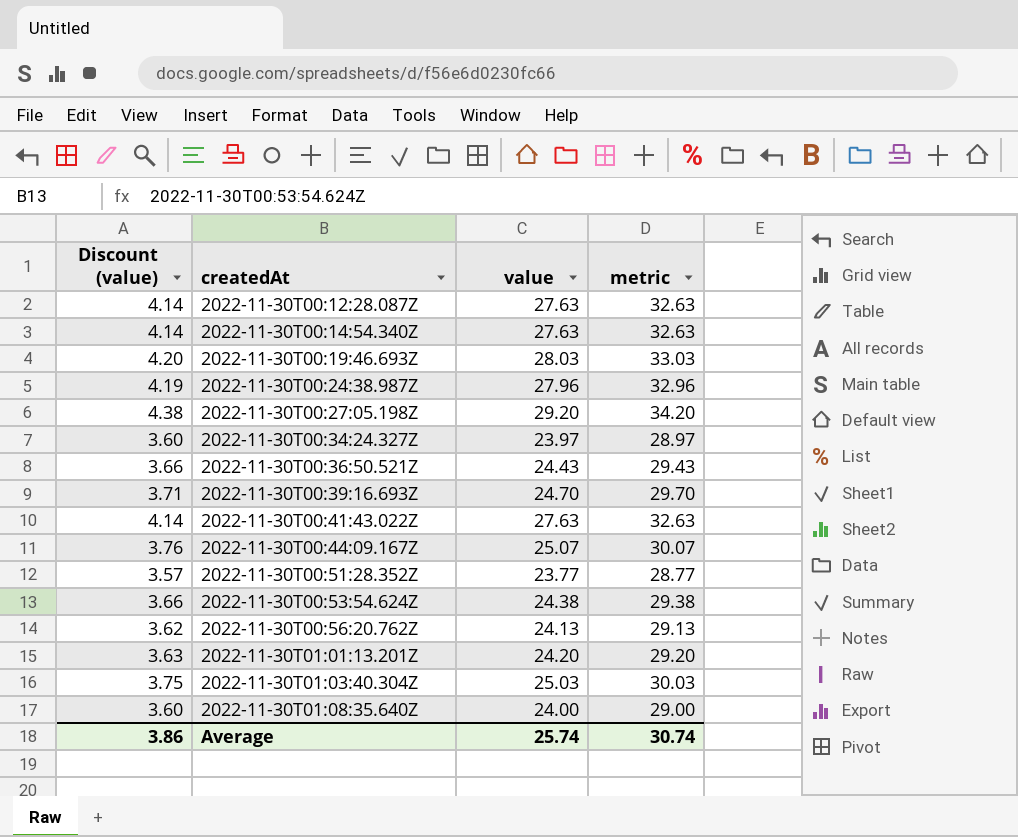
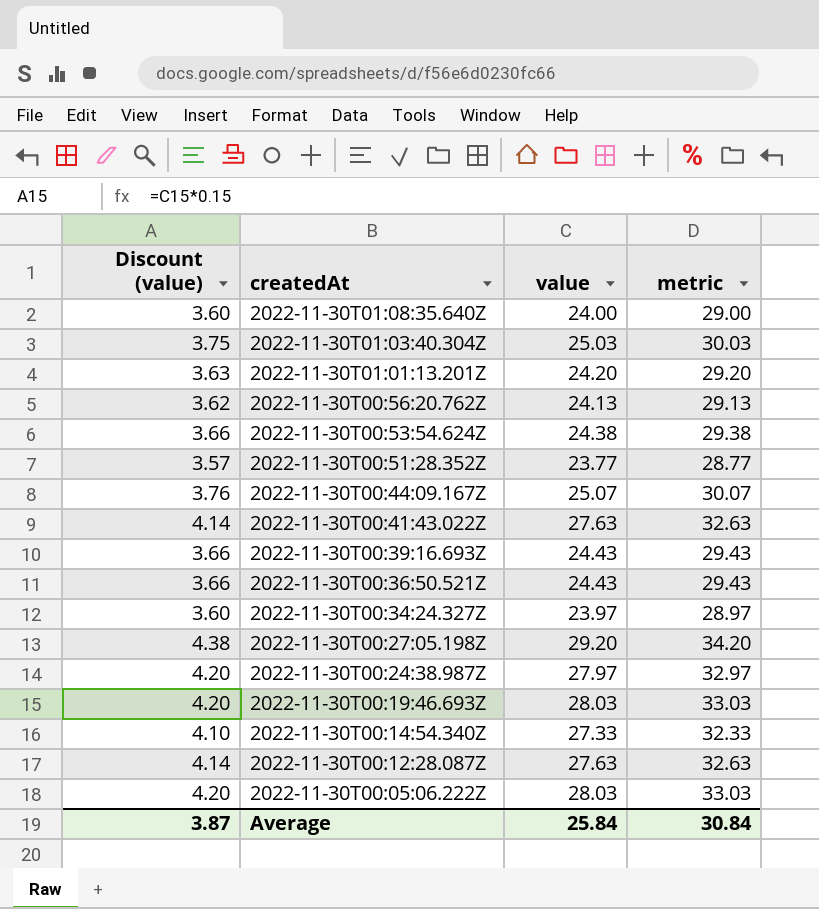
row order: createdAt ascending -> createdAt descending
2022-11-30T00:39:16.693Z | Discount (value): 3.71 -> 3.66
2022-11-30T00:39:16.693Z | value: 24.70 -> 24.43
2022-11-30T00:39:16.693Z | metric: 29.70 -> 29.43
2022-11-30T00:24:38.987Z | Discount (value): 4.19 -> 4.20
2022-11-30T00:24:38.987Z | value: 27.96 -> 27.97
2022-11-30T00:24:38.987Z | metric: 32.96 -> 32.97
2022-11-30T00:14:54.340Z | Discount (value): 4.14 -> 4.10
2022-11-30T00:14:54.340Z | value: 27.63 -> 27.33
2022-11-30T00:14:54.340Z | metric: 32.63 -> 32.33
row 2022-11-30T00:05:06.222Z: none -> 4.20 | 28.03 | 33.03
Average | Discount (value): 3.86 -> 3.87
Average | value: 25.74 -> 25.84
Average | metric: 30.74 -> 30.84

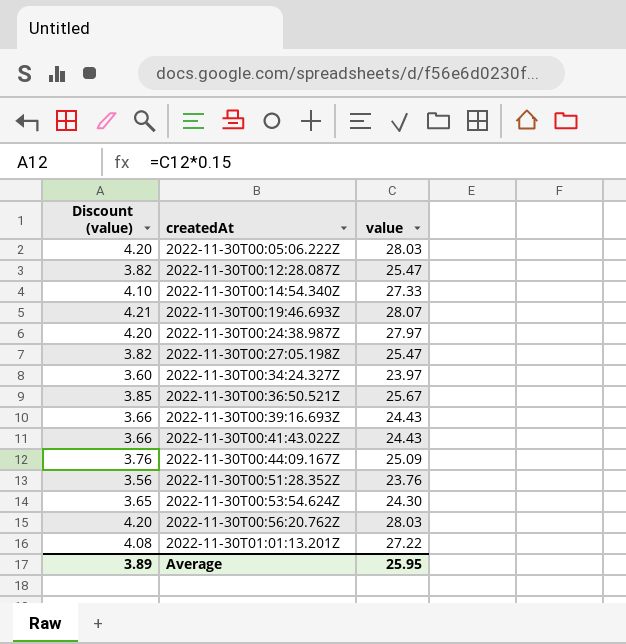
row order: createdAt descending -> createdAt ascending
column metric | formula: [value] + 5 -> none
row 2022-11-30T01:08:35.640Z: 3.60 | 24.00 | 29.00 -> none
row 2022-11-30T01:03:40.304Z: 3.75 | 25.03 | 30.03 -> none
2022-11-30T00:12:28.087Z | Discount (value): 4.14 -> 3.82
2022-11-30T00:12:28.087Z | value: 27.63 -> 25.47
2022-11-30T00:19:46.693Z | Discount (value): 4.20 -> 4.21
2022-11-30T00:19:46.693Z | value: 28.03 -> 28.07
2022-11-30T00:27:05.198Z | Discount (value): 4.38 -> 3.82
2022-11-30T00:27:05.198Z | value: 29.20 -> 25.47
2022-11-30T00:36:50.521Z | Discount (value): 3.66 -> 3.85
2022-11-30T00:36:50.521Z | value: 24.43 -> 25.67
2022-11-30T00:41:43.022Z | Discount (value): 4.14 -> 3.66
2022-11-30T00:41:43.022Z | value: 27.63 -> 24.43
2022-11-30T00:44:09.167Z | value: 25.07 -> 25.09
2022-11-30T00:51:28.352Z | Discount (value): 3.57 -> 3.56
2022-11-30T00:51:28.352Z | value: 23.77 -> 23.76
2022-11-30T00:53:54.624Z | Discount (value): 3.66 -> 3.65
2022-11-30T00:53:54.624Z | value: 24.38 -> 24.30
2022-11-30T00:56:20.762Z | Discount (value): 3.62 -> 4.20
2022-11-30T00:56:20.762Z | value: 24.13 -> 28.03
2022-11-30T01:01:13.201Z | Discount (value): 3.63 -> 4.08
2022-11-30T01:01:13.201Z | value: 24.20 -> 27.22
Average | Discount (value): 3.87 -> 3.89
Average | value: 25.84 -> 25.95

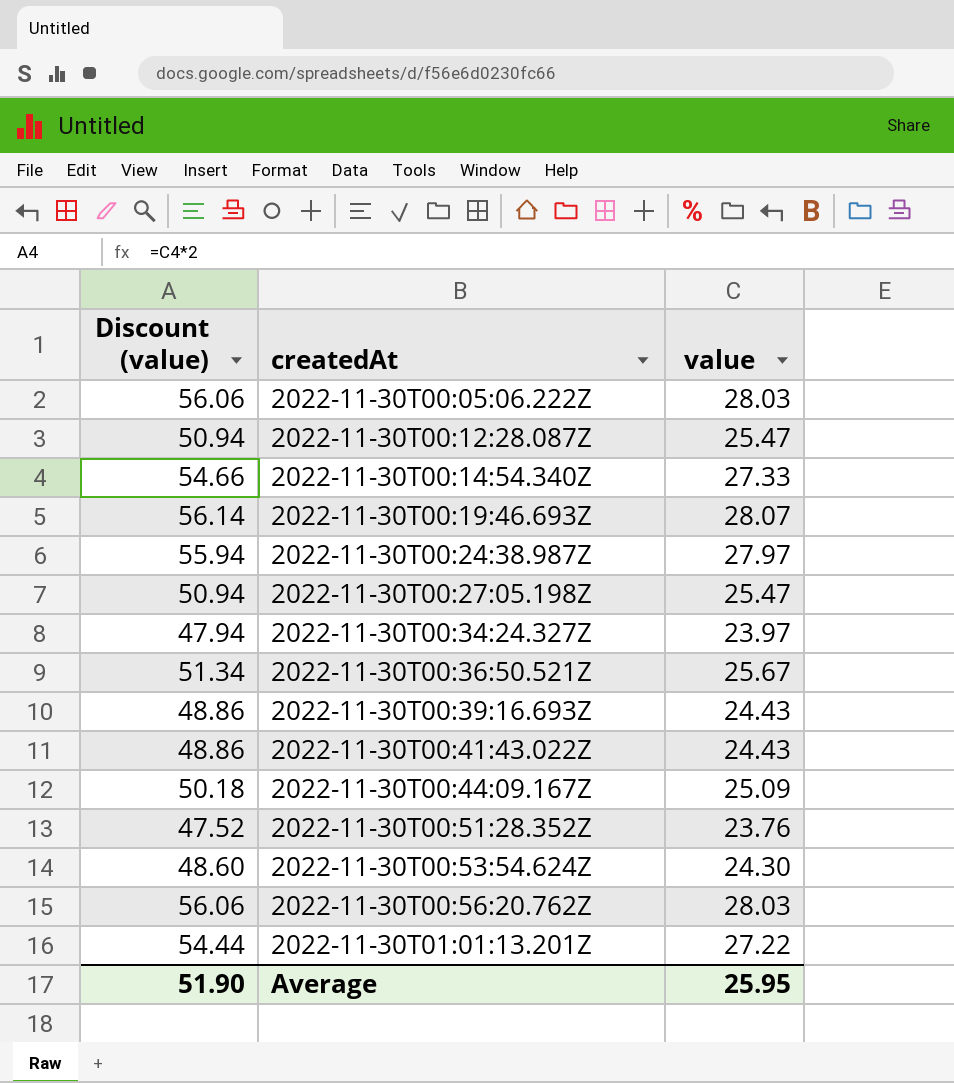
column Discount (value) | formula: [value] * 0.15 -> [value] * 2
Average | Discount (value): 3.89 -> 51.90

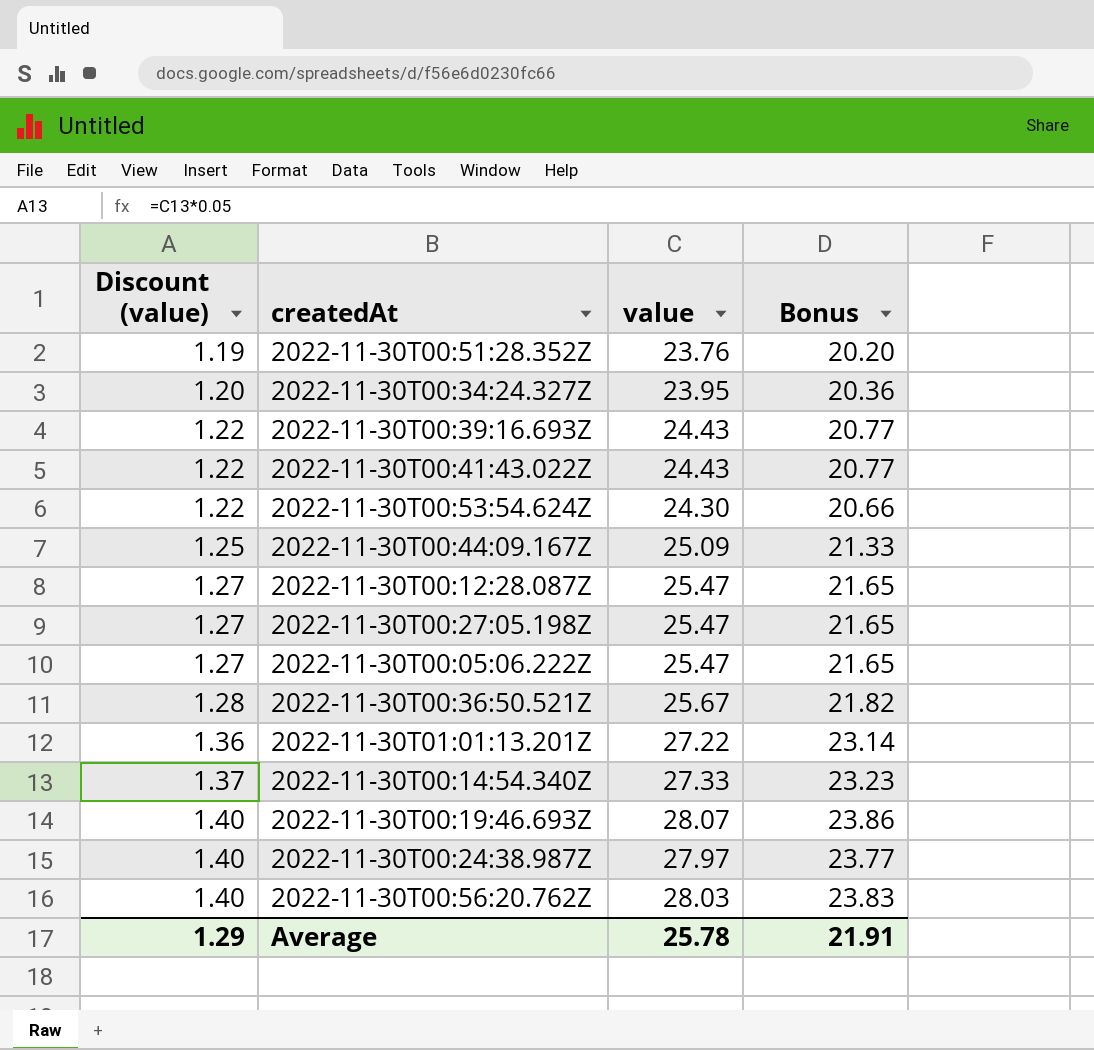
row order: createdAt ascending -> Discount (value) ascending
column Discount (value) | formula: [value] * 2 -> [value] * 0.05
column Bonus | formula: none -> [value] * 0.85
2022-11-30T00:34:24.327Z | value: 23.97 -> 23.95
2022-11-30T00:05:06.222Z | value: 28.03 -> 25.47
Average | Discount (value): 51.90 -> 1.29
Average | value: 25.95 -> 25.78

